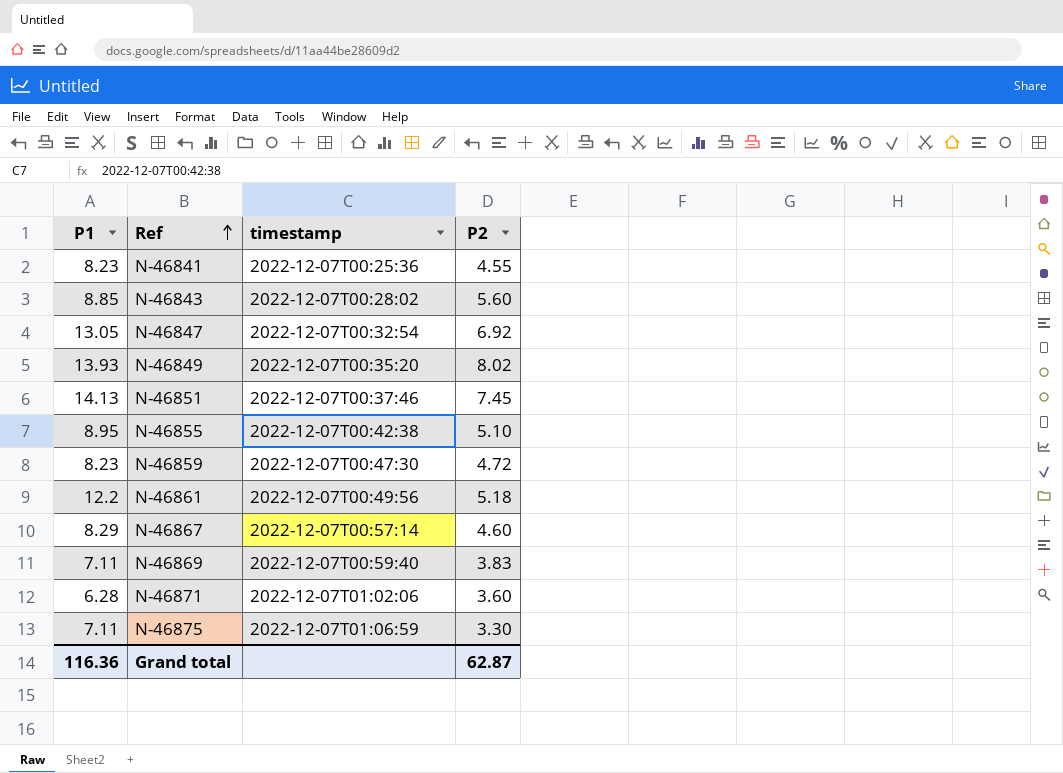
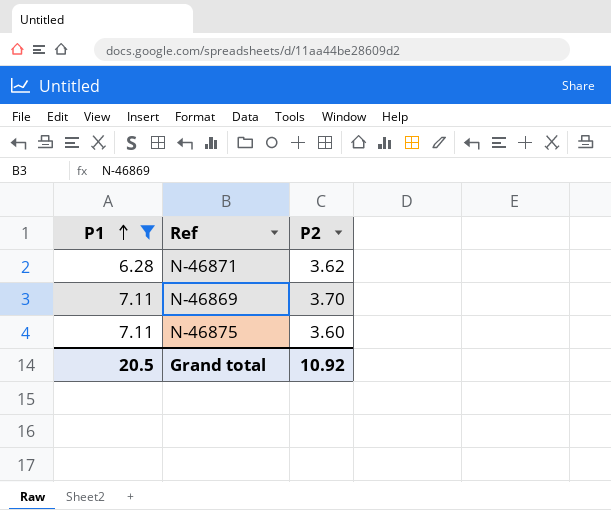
filter: none -> P1 <= 7.11
row order: Ref ascending -> P1 ascending
column timestamp | position: 3 -> none
N-46871 | P2: 3.60 -> 3.62
N-46869 | P2: 3.83 -> 3.70
N-46875 | P2: 3.30 -> 3.60
Grand total | P1: 116.36 -> 20.5
Grand total | P2: 62.87 -> 10.92

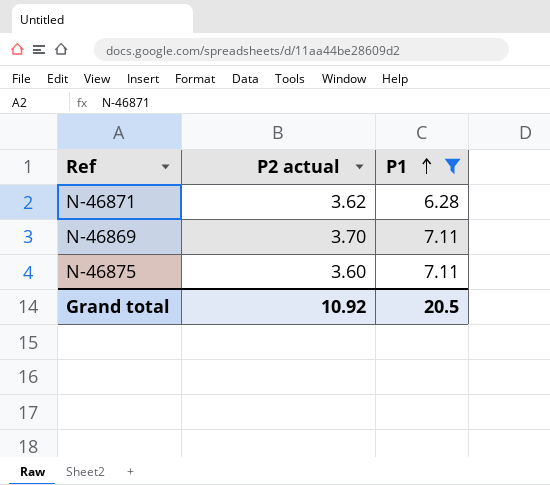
column name: P2 -> P2 actual
column P1 | position: 1 -> 3

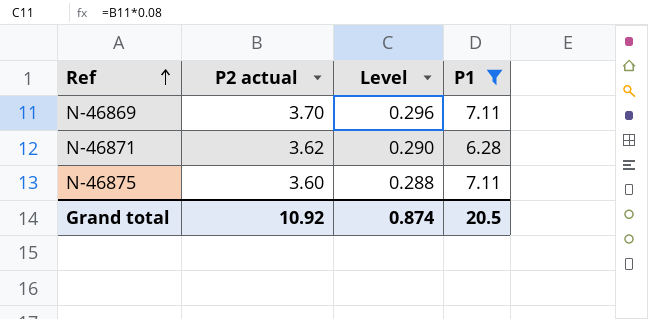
row order: P1 ascending -> Ref ascending
column Level | formula: none -> [P2 actual] * 0.08

